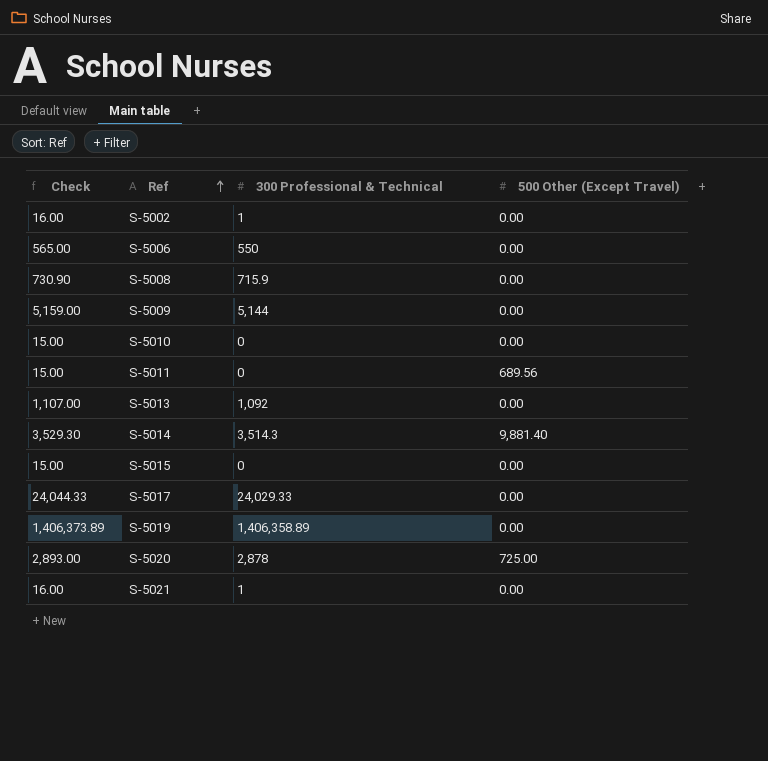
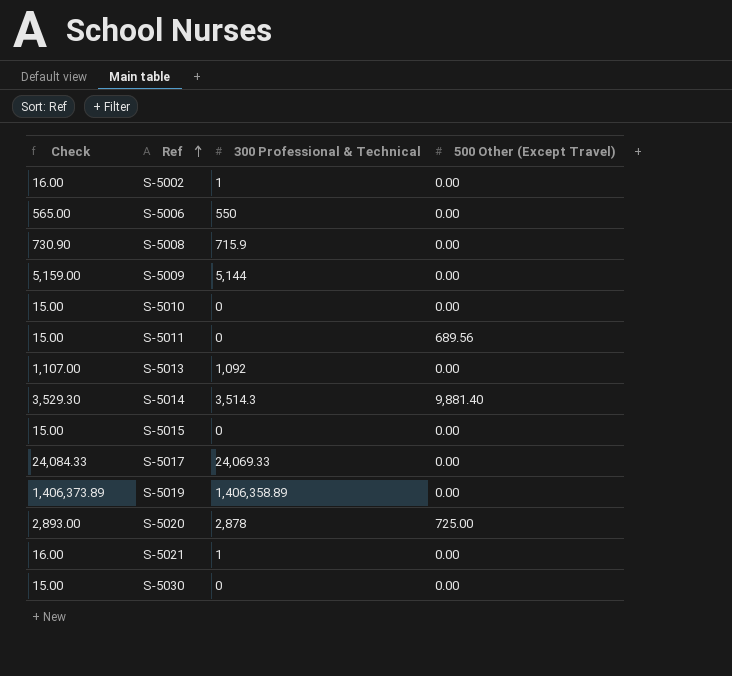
S-5017 | Check: 24,044.33 -> 24,084.33
S-5017 | 300 Professional & Technical: 24,029.33 -> 24,069.33
row S-5030: none -> 15.00 | 0 | 0.00

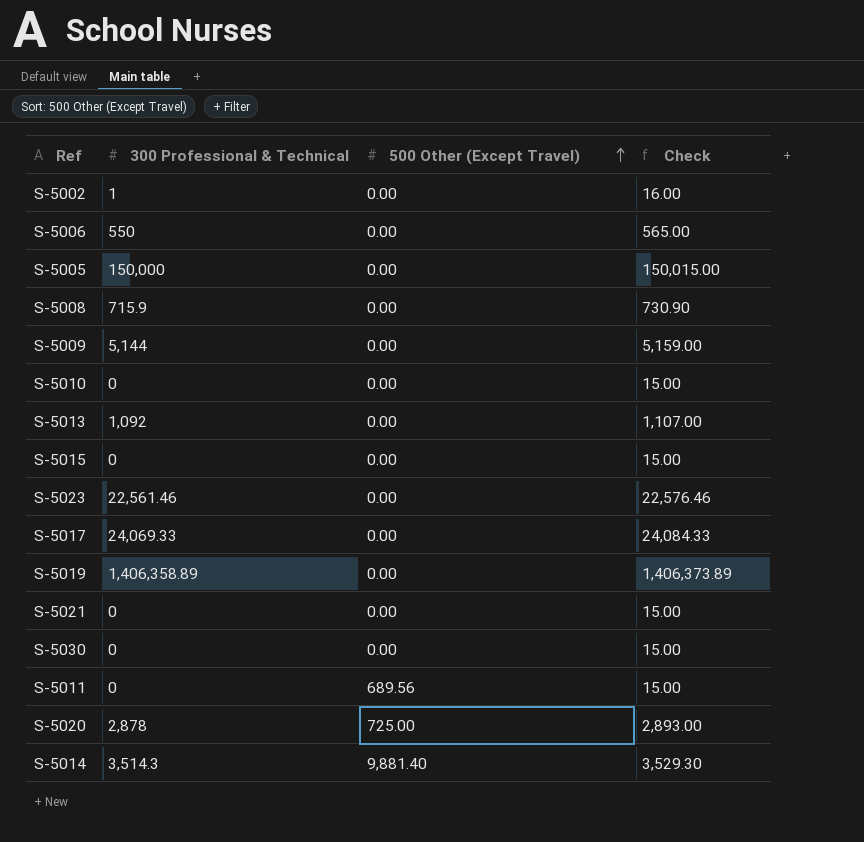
row order: Ref ascending -> 500 Other (Except Travel) ascending
column Check | position: 1 -> 4
row S-5005: none -> 150,000 | 0.00 | 150,015.00
row S-5023: none -> 22,561.46 | 0.00 | 22,576.46
S-5021 | 300 Professional & Technical: 1 -> 0
S-5021 | Check: 16.00 -> 15.00

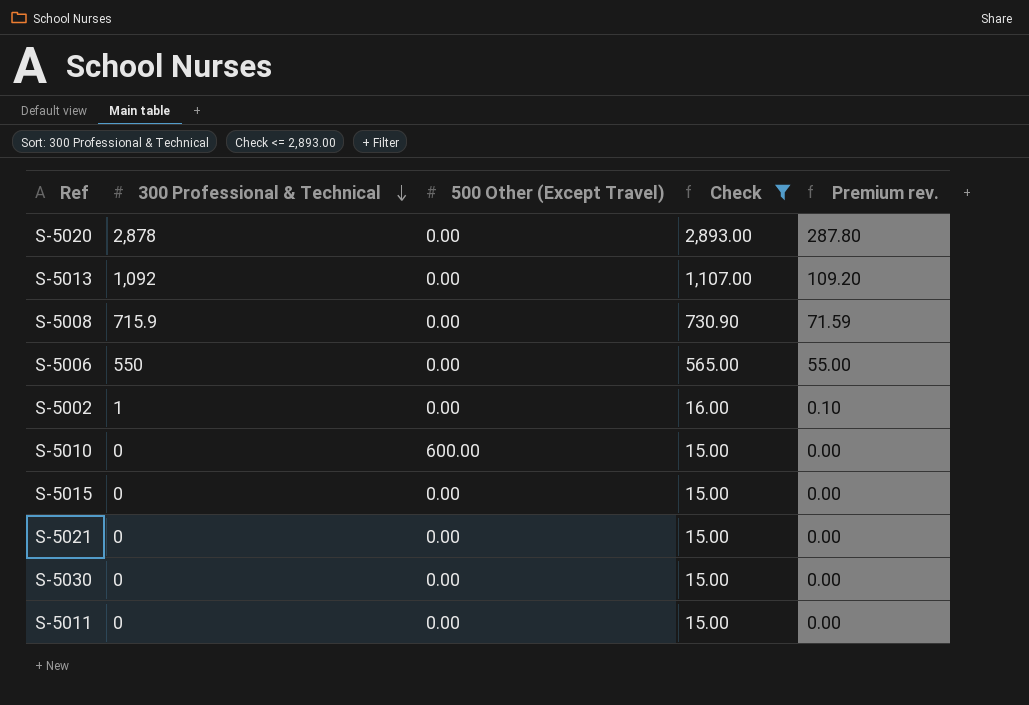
filter: none -> Check <= 2,893.00
row order: 500 Other (Except Travel) ascending -> 300 Professional & Technical descending
column Premium rev. | formula: none -> [300 Professional & Technical] * 0.1
S-5020 | 500 Other (Except Travel): 725.00 -> 0.00
S-5010 | 500 Other (Except Travel): 0.00 -> 600.00
S-5011 | 500 Other (Except Travel): 689.56 -> 0.00

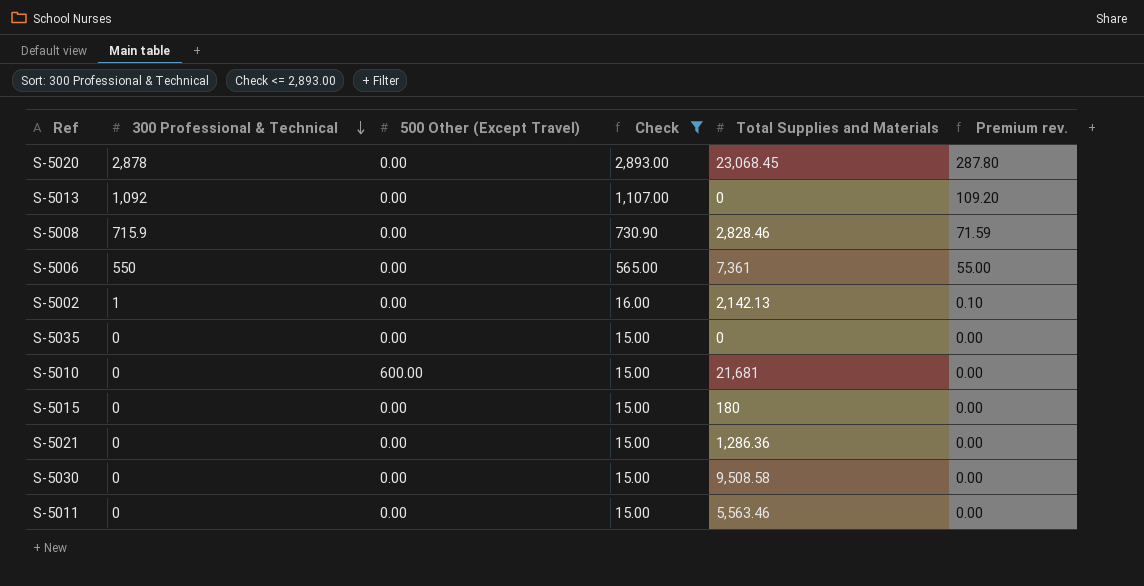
column Total Supplies and Materials | position: none -> 5
row S-5035: none -> 0 | 0.00 | 15.00 | 0 | 0.00

